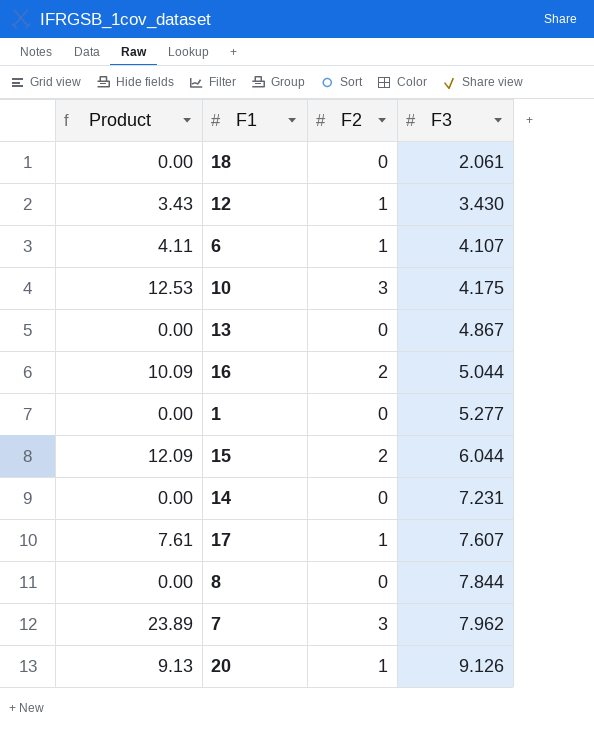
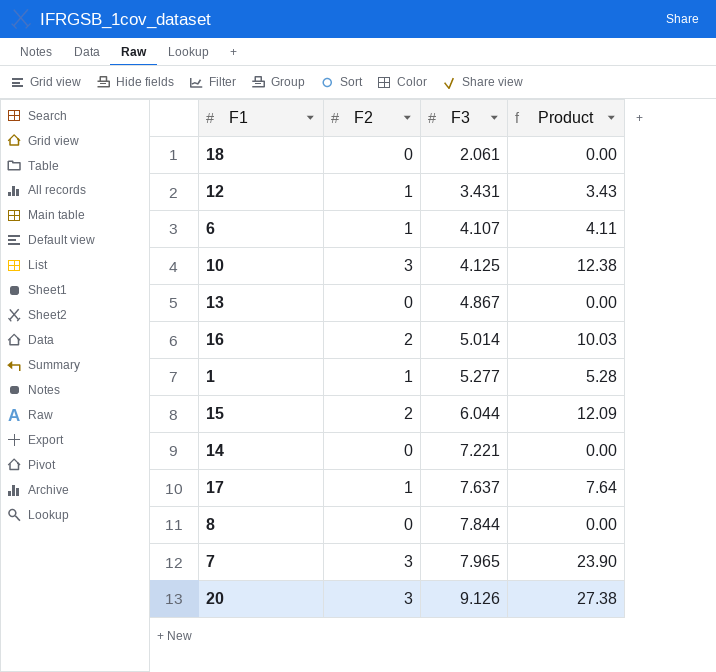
column Product | position: 1 -> 4
12 | F3: 3.430 -> 3.431
10 | F3: 4.175 -> 4.125
10 | Product: 12.53 -> 12.38
16 | F3: 5.044 -> 5.014
16 | Product: 10.09 -> 10.03
1 | F2: 0 -> 1
1 | Product: 0.00 -> 5.28
14 | F3: 7.231 -> 7.221
17 | F3: 7.607 -> 7.637
17 | Product: 7.61 -> 7.64
7 | F3: 7.962 -> 7.965
7 | Product: 23.89 -> 23.90
20 | F2: 1 -> 3
20 | Product: 9.13 -> 27.38

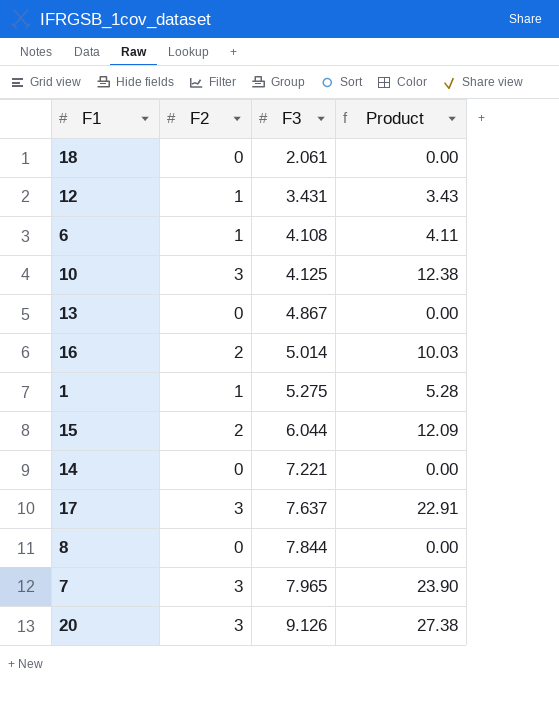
6 | F3: 4.107 -> 4.108
1 | F3: 5.277 -> 5.275
17 | F2: 1 -> 3
17 | Product: 7.64 -> 22.91

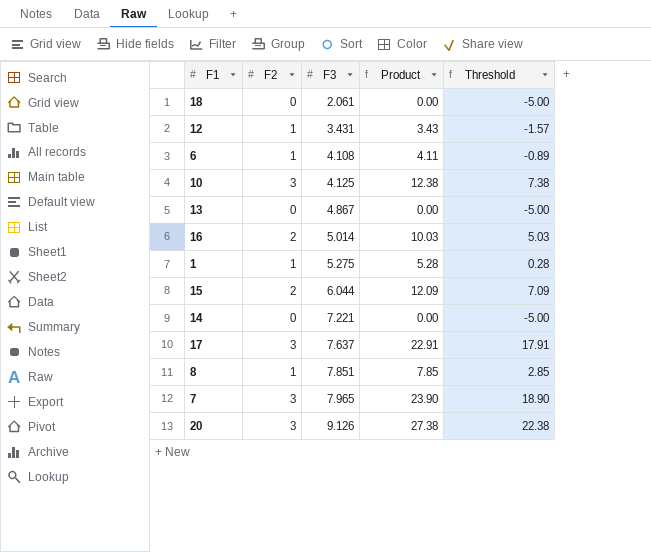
column Threshold | formula: none -> [Product] - 5
8 | F2: 0 -> 1
8 | F3: 7.844 -> 7.851
8 | Product: 0.00 -> 7.85

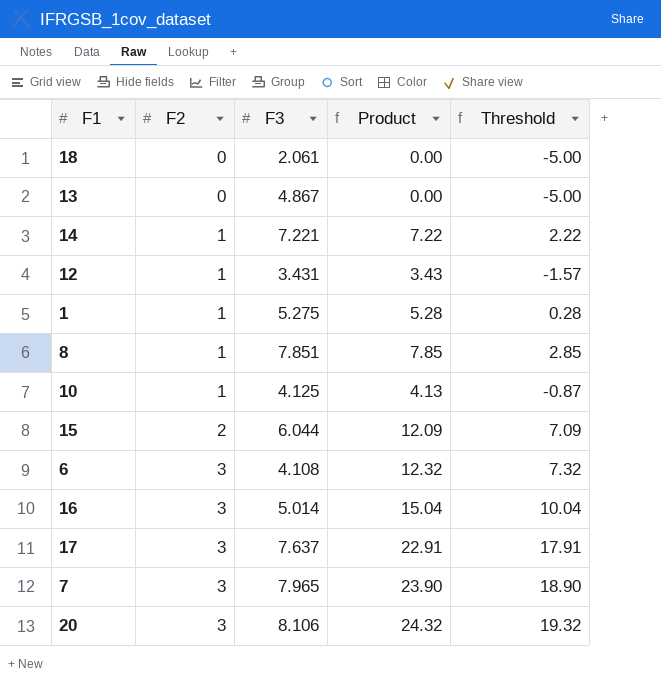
row order: F3 ascending -> F2 ascending
14 | F2: 0 -> 1
14 | Product: 0.00 -> 7.22
14 | Threshold: -5.00 -> 2.22
10 | F2: 3 -> 1
10 | Product: 12.38 -> 4.13
10 | Threshold: 7.38 -> -0.87
6 | F2: 1 -> 3
6 | Product: 4.11 -> 12.32
6 | Threshold: -0.89 -> 7.32
16 | F2: 2 -> 3
16 | Product: 10.03 -> 15.04
16 | Threshold: 5.03 -> 10.04
20 | F3: 9.126 -> 8.106
20 | Product: 27.38 -> 24.32
20 | Threshold: 22.38 -> 19.32

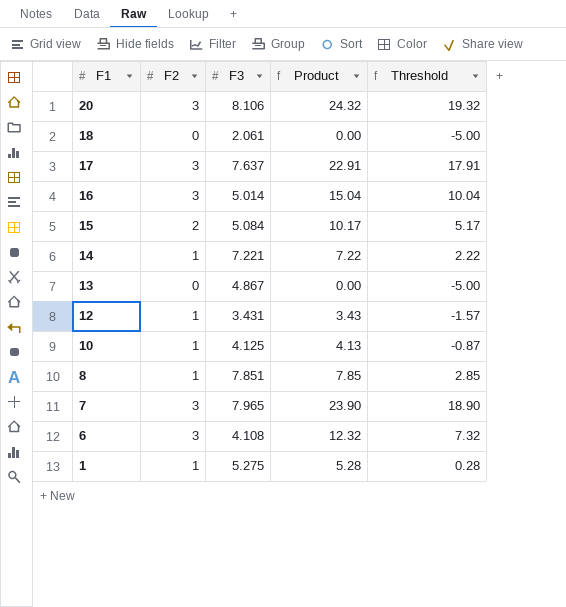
row order: F2 ascending -> F1 descending
15 | F3: 6.044 -> 5.084
15 | Product: 12.09 -> 10.17
15 | Threshold: 7.09 -> 5.17

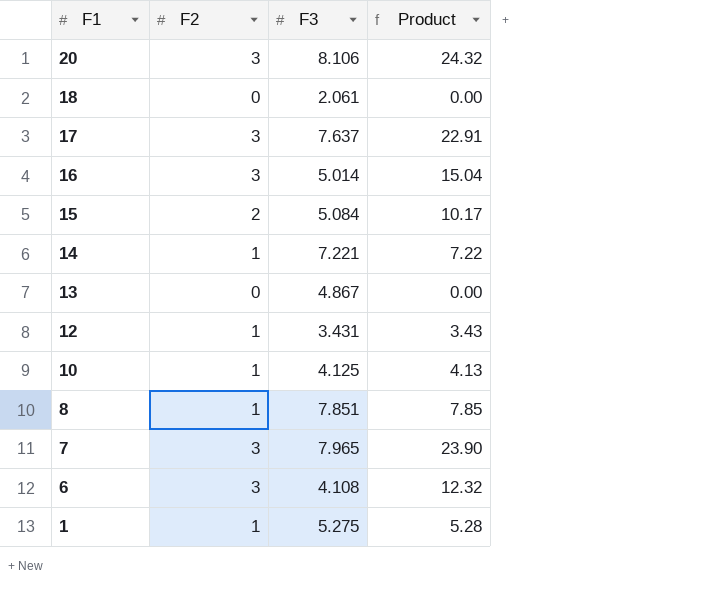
column Threshold | formula: [Product] - 5 -> none

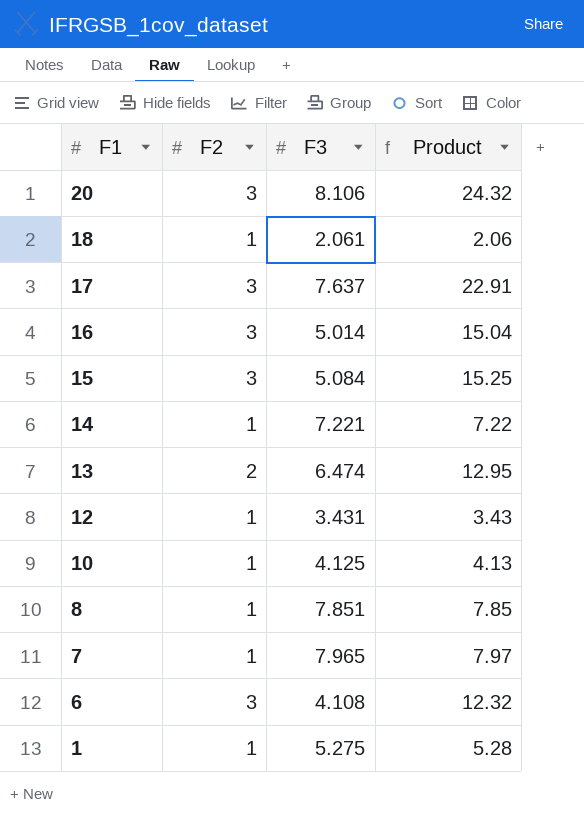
18 | F2: 0 -> 1
18 | Product: 0.00 -> 2.06
15 | F2: 2 -> 3
15 | Product: 10.17 -> 15.25
13 | F2: 0 -> 2
13 | F3: 4.867 -> 6.474
13 | Product: 0.00 -> 12.95
7 | F2: 3 -> 1
7 | Product: 23.90 -> 7.97

